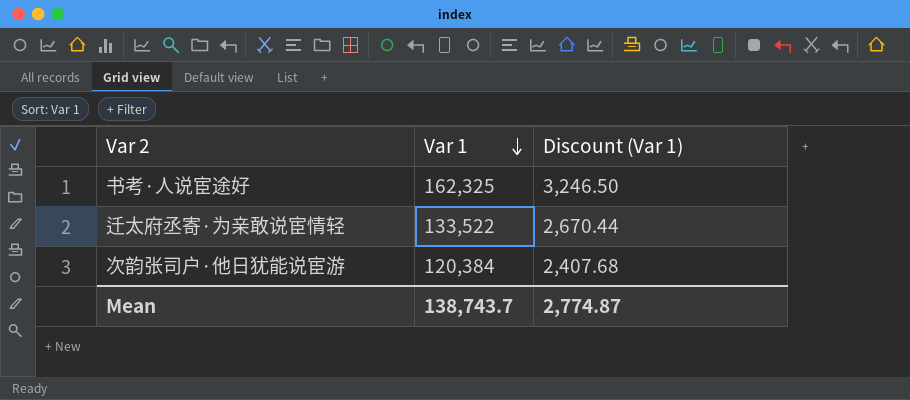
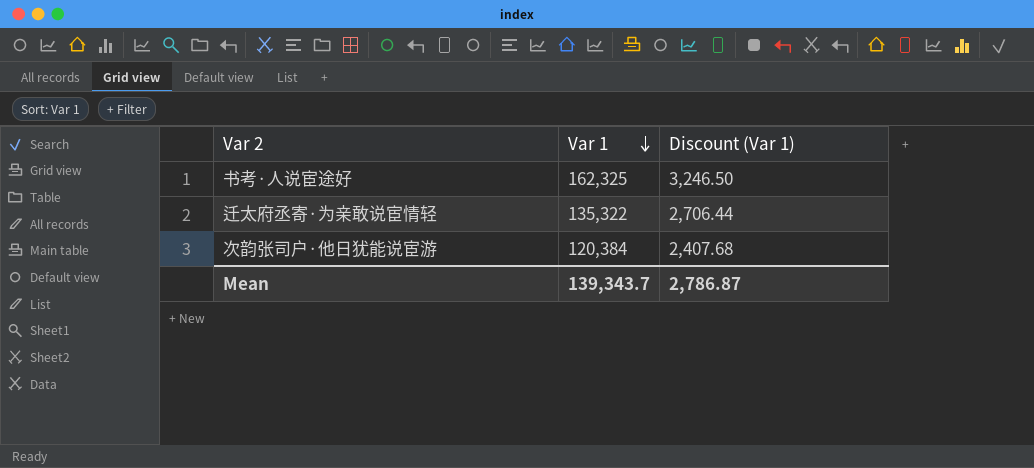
迁太府丞寄·为亲敢说宦情轻 | Var 1: 133,522 -> 135,322
迁太府丞寄·为亲敢说宦情轻 | Discount (Var 1): 2,670.44 -> 2,706.44
Mean | Var 1: 138,743.7 -> 139,343.7
Mean | Discount (Var 1): 2,774.87 -> 2,786.87

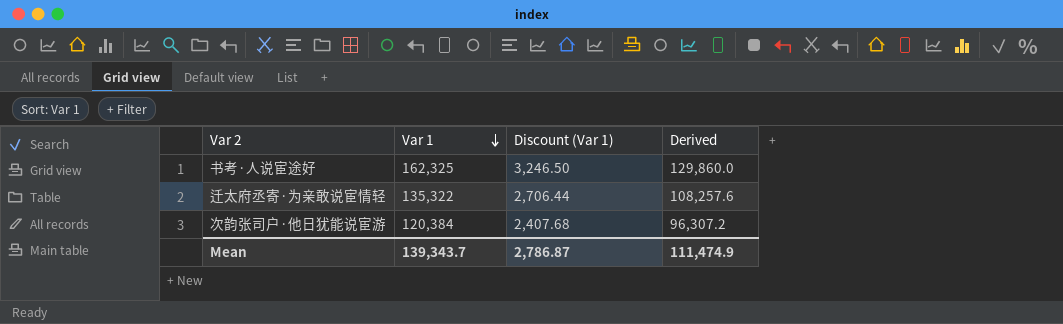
column Derived | formula: none -> [Var 1] * 0.8

